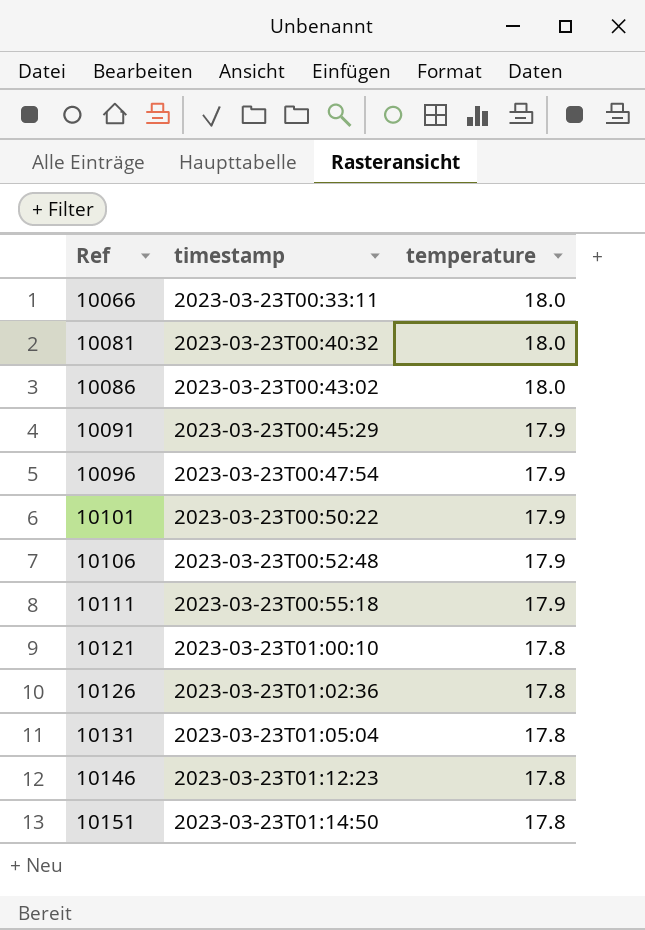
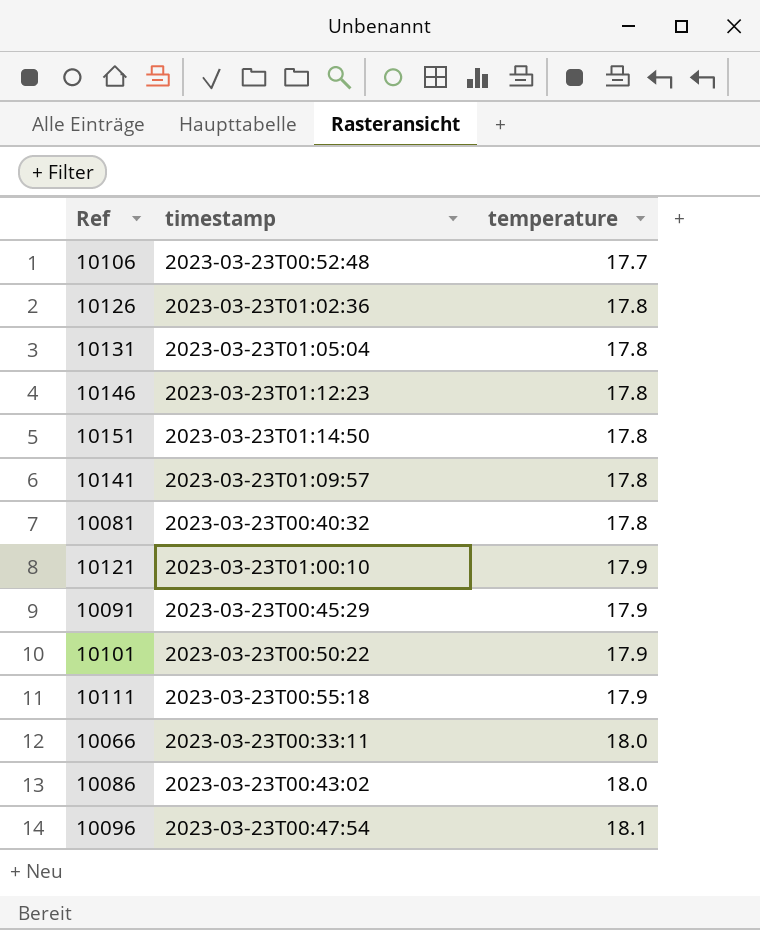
row order: Ref ascending -> temperature ascending
10106 | temperature: 17.9 -> 17.7
row 10141: none -> 2023-03-23T01:09:57 | 17.8
10081 | temperature: 18.0 -> 17.8
10121 | temperature: 17.8 -> 17.9
10096 | temperature: 17.9 -> 18.1

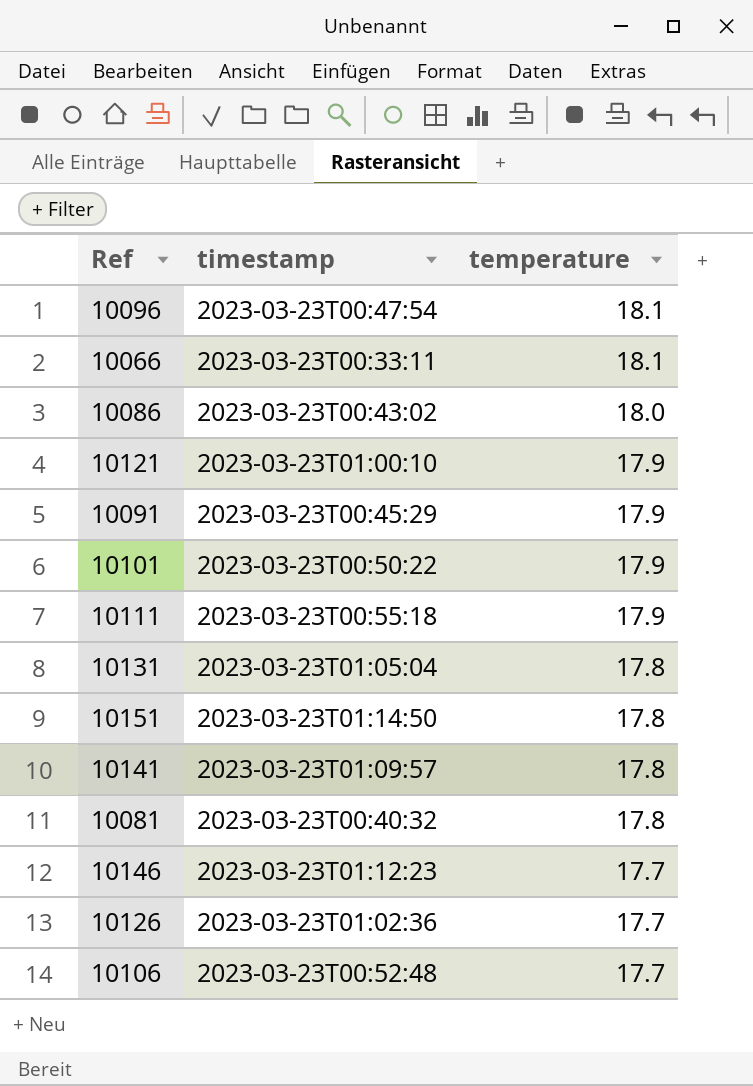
row order: temperature ascending -> temperature descending
10066 | temperature: 18.0 -> 18.1
10146 | temperature: 17.8 -> 17.7
10126 | temperature: 17.8 -> 17.7

